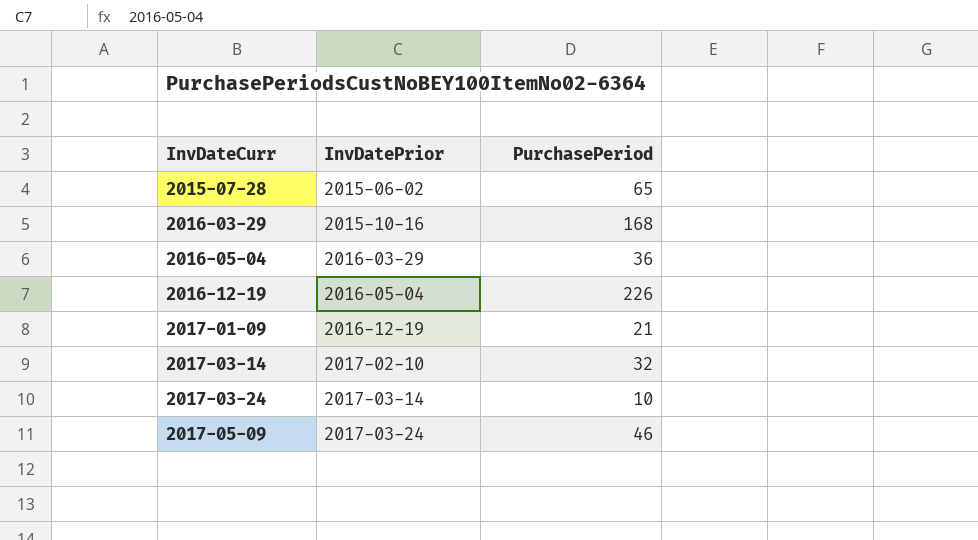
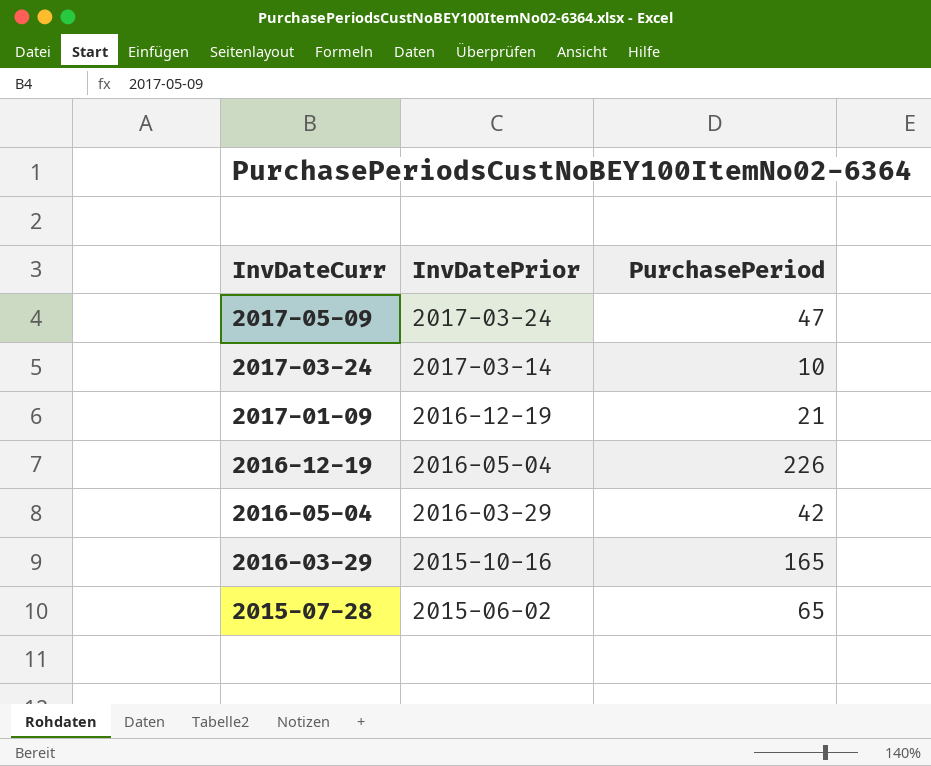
row order: InvDateCurr ascending -> InvDateCurr descending
row 2017-03-14: 2017-02-10 | 32 -> none
2017-05-09 | PurchasePeriod: 46 -> 47
2016-05-04 | PurchasePeriod: 36 -> 42
2016-03-29 | PurchasePeriod: 168 -> 165

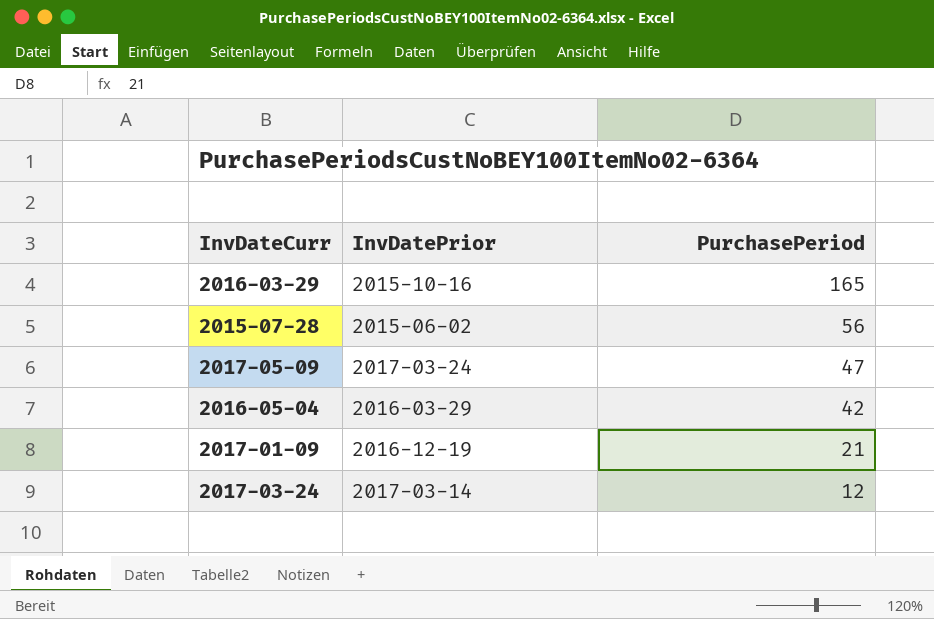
row order: InvDateCurr descending -> PurchasePeriod descending
row 2016-12-19: 2016-05-04 | 226 -> none
2015-07-28 | PurchasePeriod: 65 -> 56
2017-03-24 | PurchasePeriod: 10 -> 12

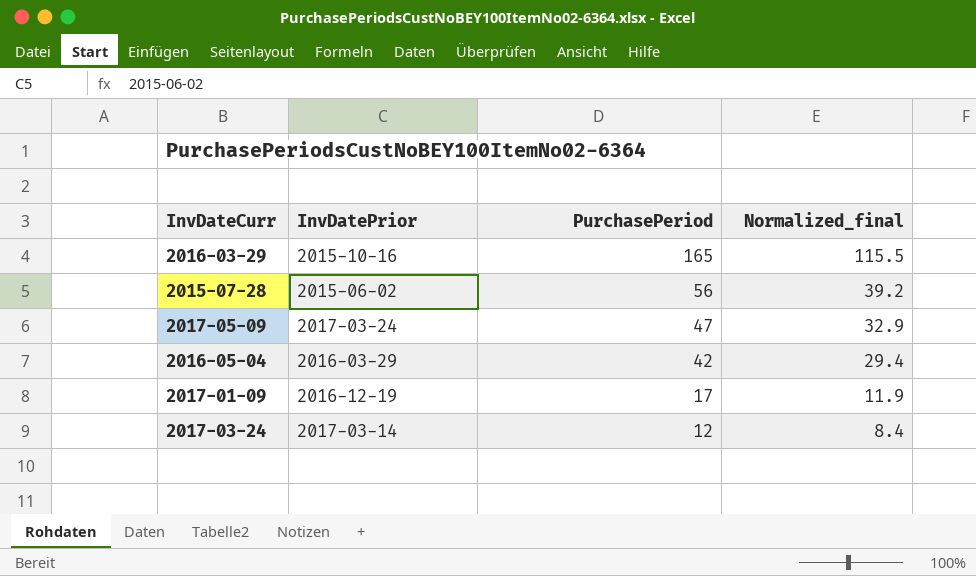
column Normalized_final | formula: none -> [PurchasePeriod] * 0.7
2017-01-09 | PurchasePeriod: 21 -> 17

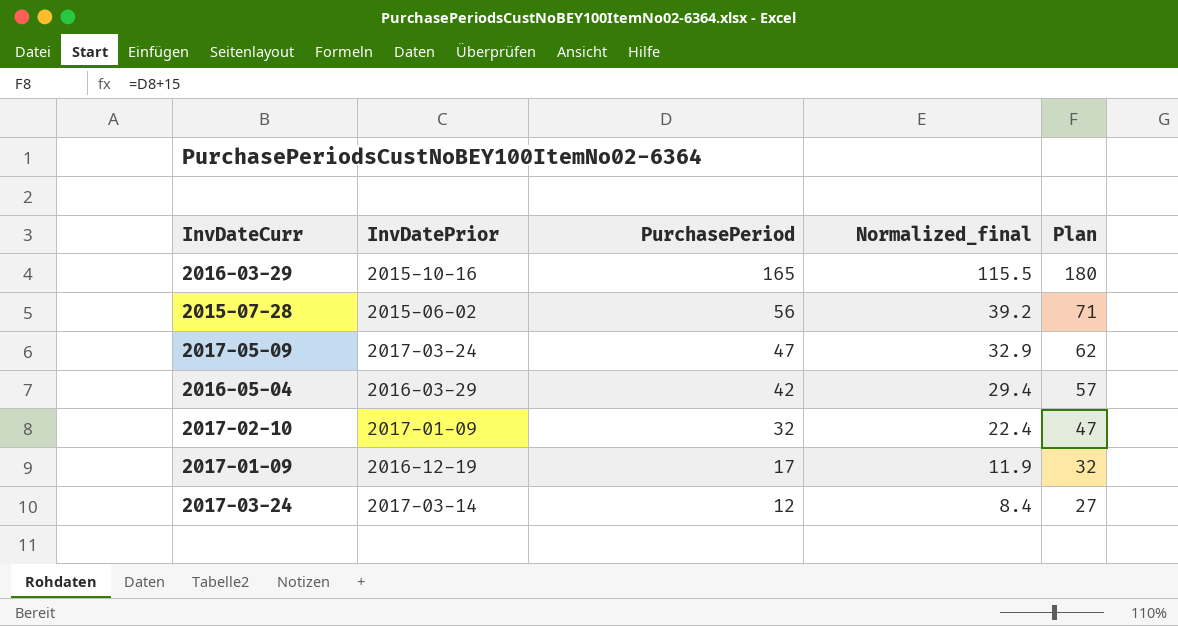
column Plan | formula: none -> [PurchasePeriod] + 15
row 2017-02-10: none -> 2017-01-09 | 32 | 22.4 | 47

